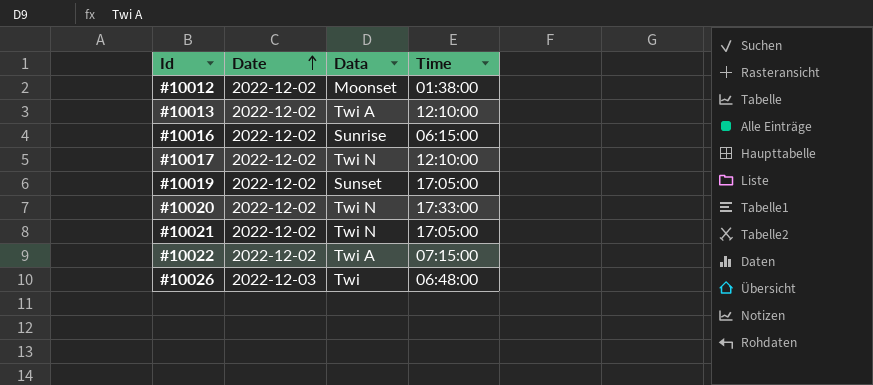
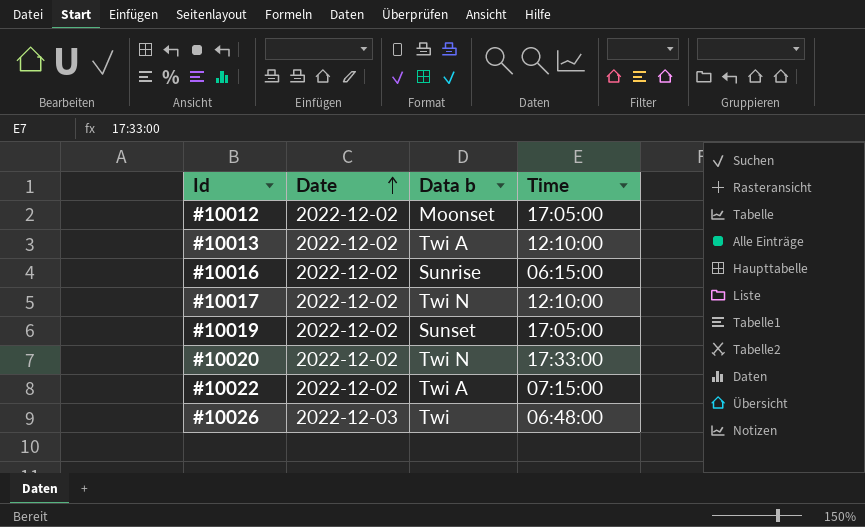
column name: Data -> Data b
row #10021: 2022-12-02 | Twi N | 17:05:00 -> none
#10012 | Time: 01:38:00 -> 17:05:00

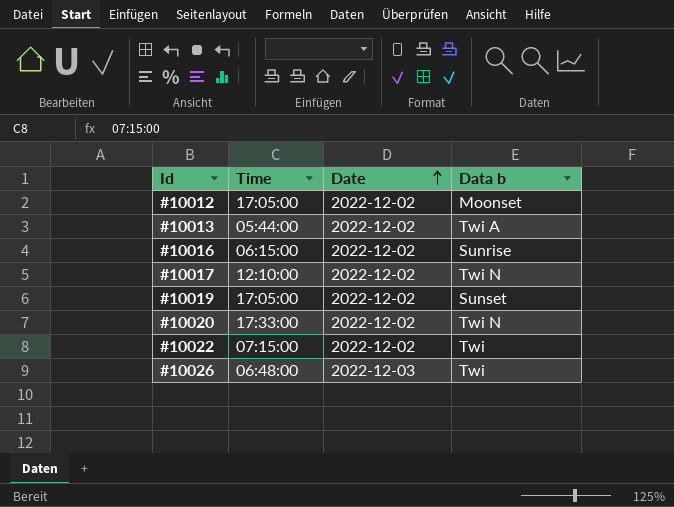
column Time | position: 4 -> 2
#10013 | Time: 12:10:00 -> 05:44:00
#10022 | Data b: Twi A -> Twi

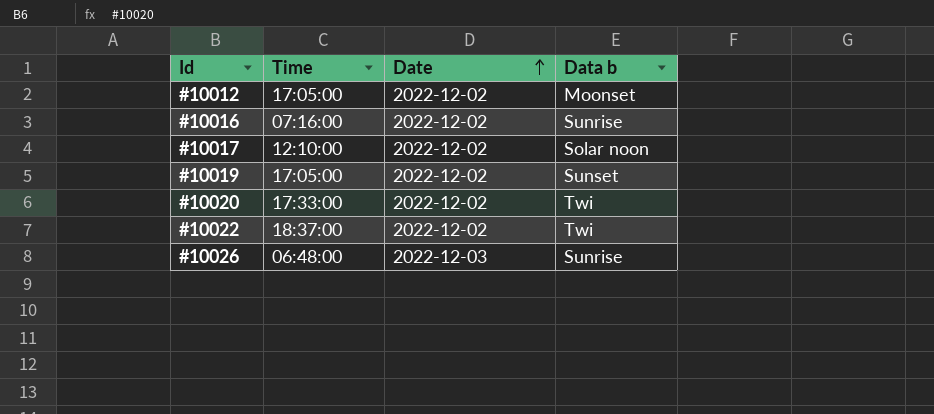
row #10013: 05:44:00 | 2022-12-02 | Twi A -> none
#10016 | Time: 06:15:00 -> 07:16:00
#10017 | Data b: Twi N -> Solar noon
#10020 | Data b: Twi N -> Twi
#10022 | Time: 07:15:00 -> 18:37:00
#10026 | Data b: Twi -> Sunrise

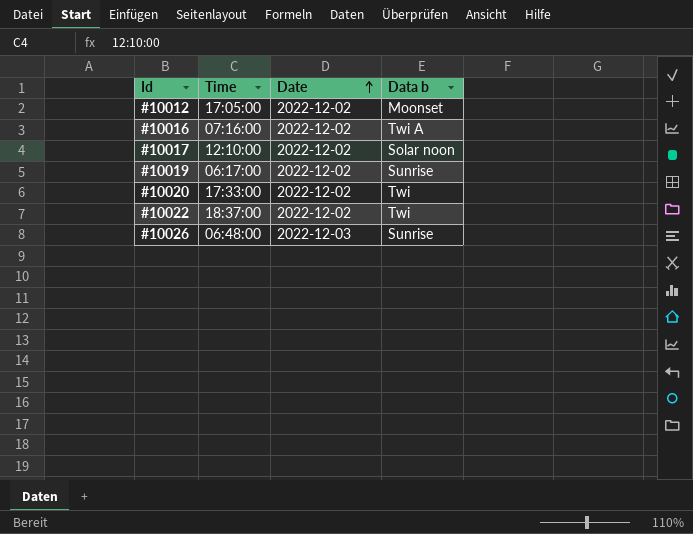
#10016 | Data b: Sunrise -> Twi A
#10019 | Time: 17:05:00 -> 06:17:00
#10019 | Data b: Sunset -> Sunrise

